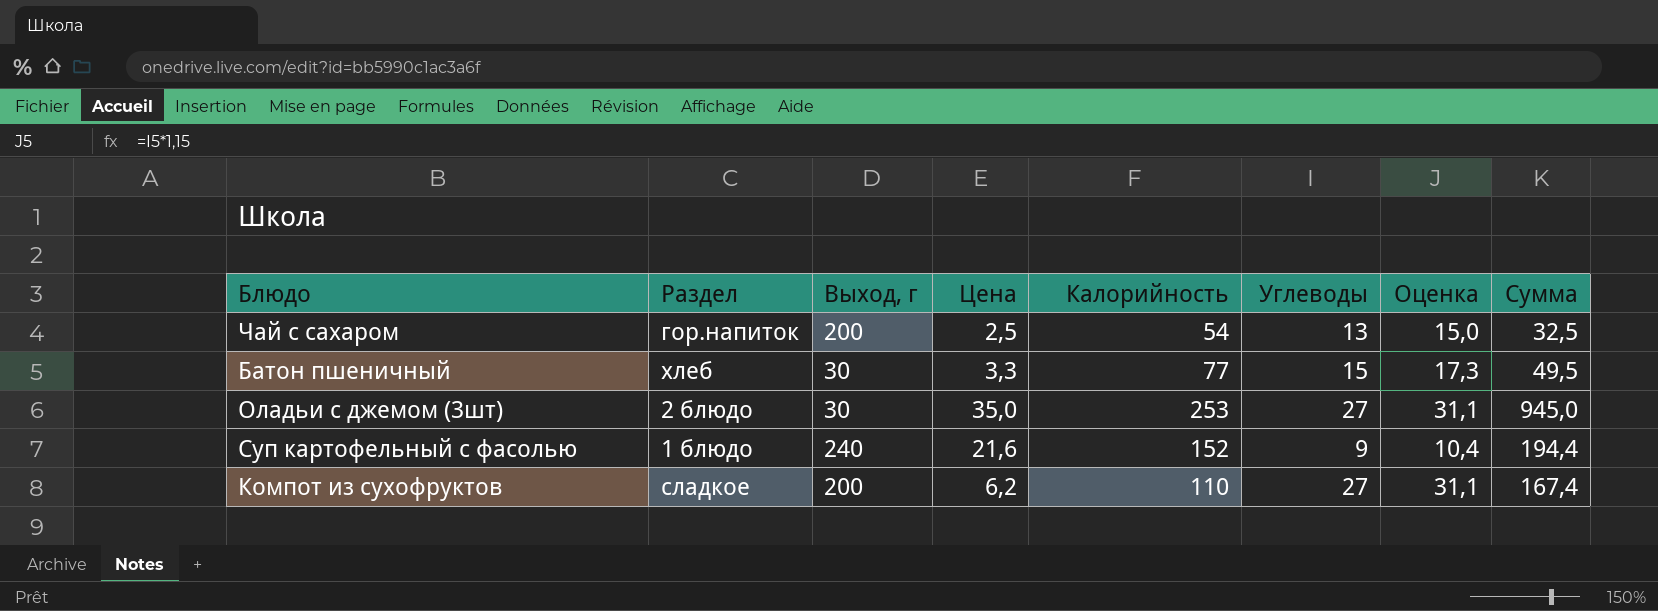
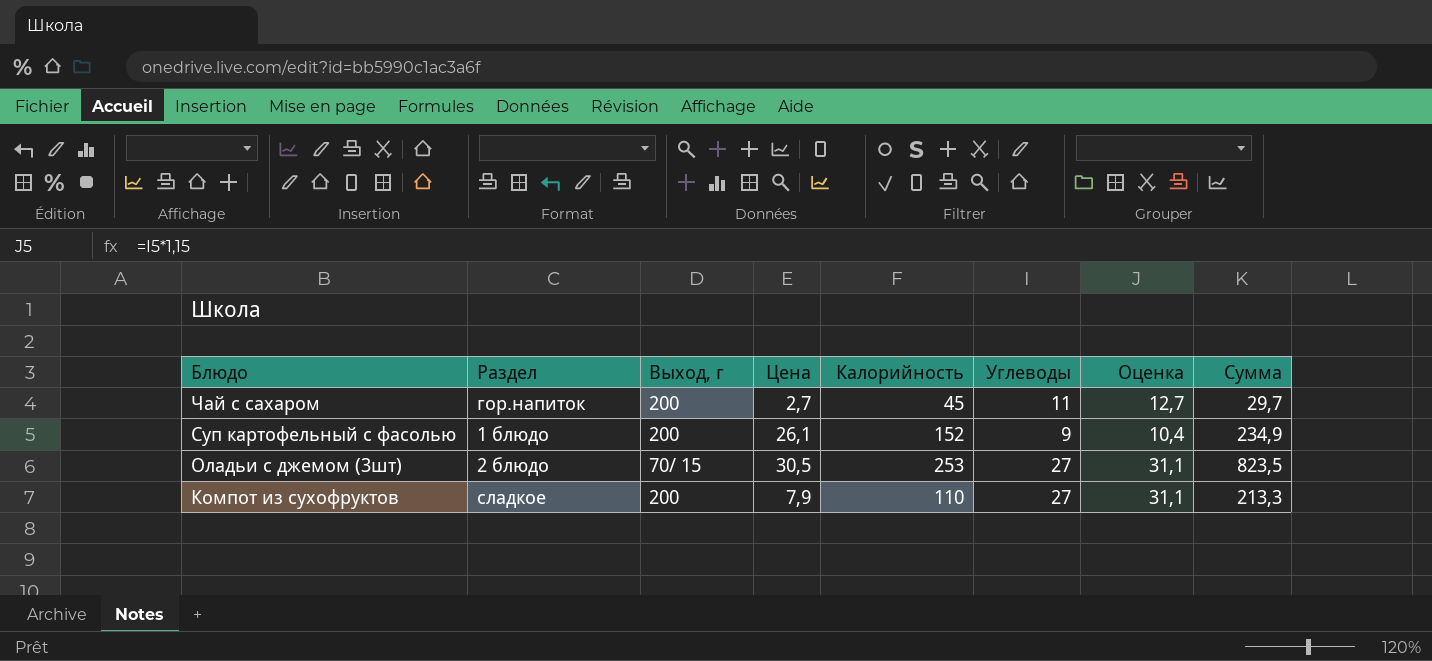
row order: none -> Блюдо descending
row Батон пшеничный: хлеб | 30 | 3,3 | 77 | 15 | 17,3 | 49,5 -> none
Чай с сахаром | Цена: 2,5 -> 2,7
Чай с сахаром | Калорийность: 54 -> 45
Чай с сахаром | Углеводы: 13 -> 11
Чай с сахаром | Оценка: 15,0 -> 12,7
Чай с сахаром | Сумма: 32,5 -> 29,7
Суп картофельный с фасолью | Выход, г: 240 -> 200
Суп картофельный с фасолью | Цена: 21,6 -> 26,1
Суп картофельный с фасолью | Сумма: 194,4 -> 234,9
Оладьи с джемом (3шт) | Выход, г: 30 -> 70/ 15
Оладьи с джемом (3шт) | Цена: 35,0 -> 30,5
Оладьи с джемом (3шт) | Сумма: 945,0 -> 823,5
Компот из сухофруктов | Цена: 6,2 -> 7,9
Компот из сухофруктов | Сумма: 167,4 -> 213,3

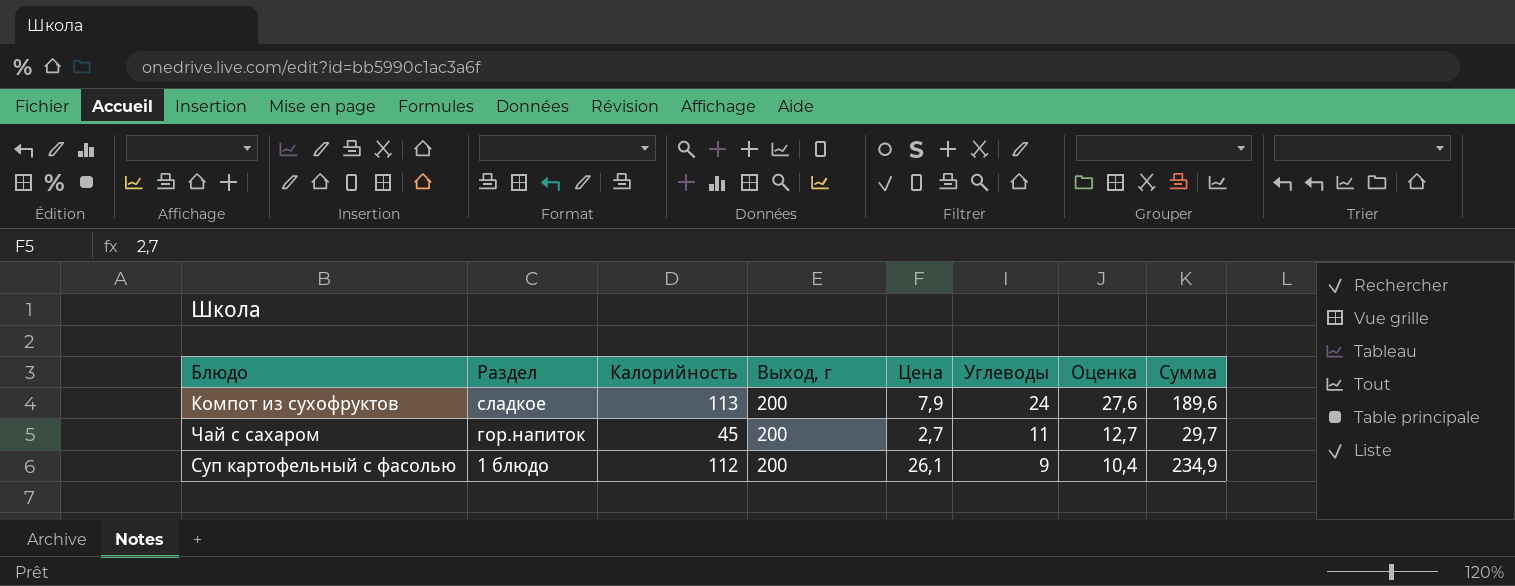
row order: Блюдо descending -> Раздел descending
column Калорийность | position: 5 -> 3
row Оладьи с джемом (3шт): 2 блюдо | 70/ 15 | 30,5 | 253 | 27 | 31,1 | 823,5 -> none
Компот из сухофруктов | Калорийность: 110 -> 113
Компот из сухофруктов | Углеводы: 27 -> 24
Компот из сухофруктов | Оценка: 31,1 -> 27,6
Компот из сухофруктов | Сумма: 213,3 -> 189,6
Суп картофельный с фасолью | Калорийность: 152 -> 112

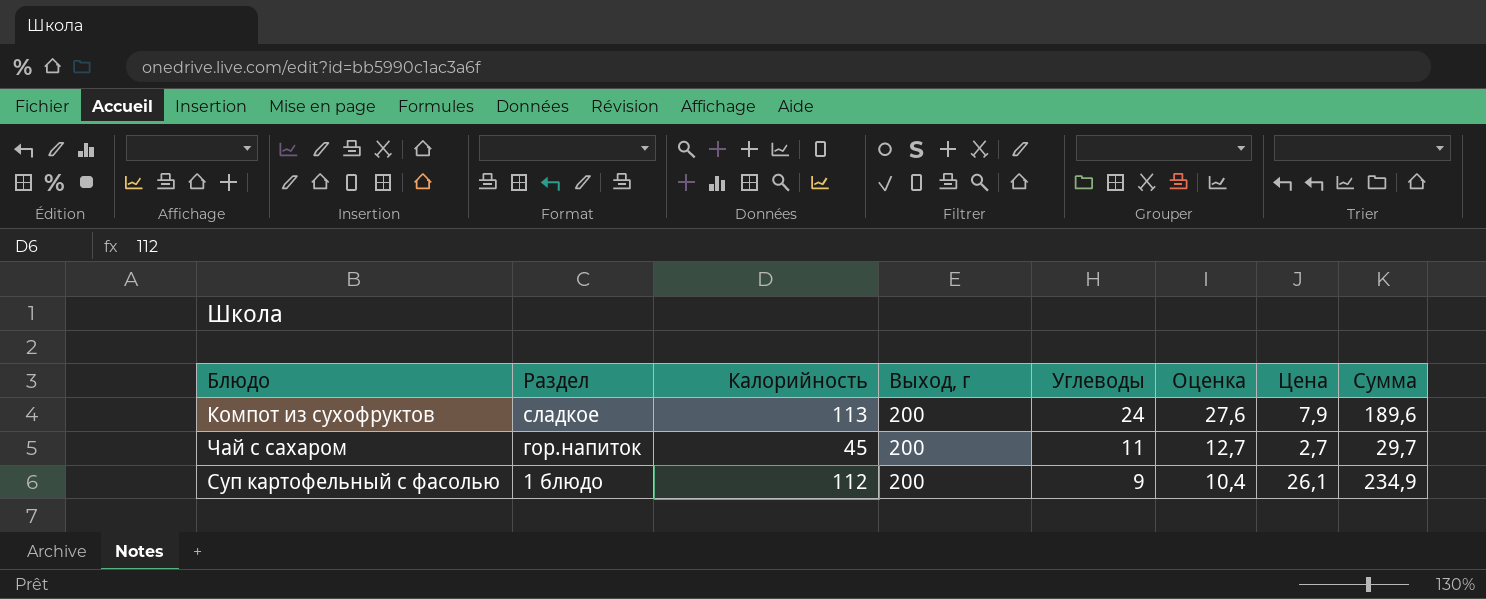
column Цена | position: 5 -> 7

